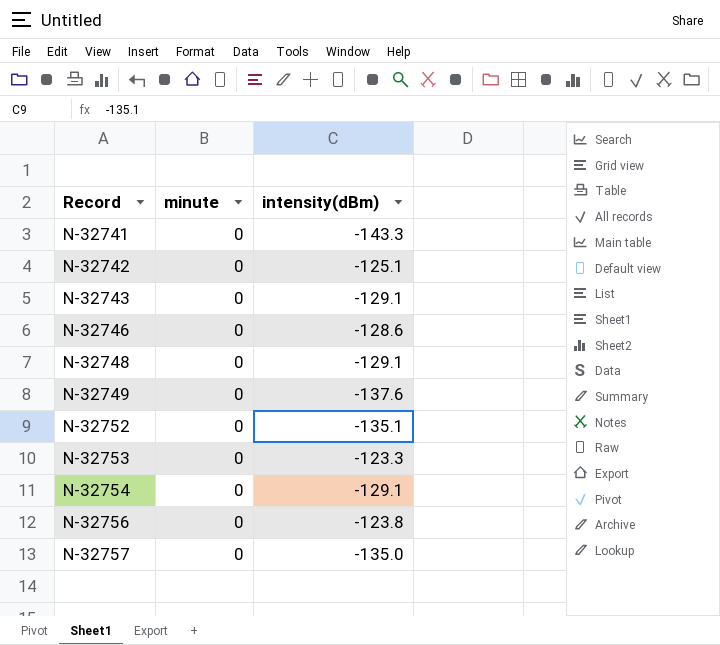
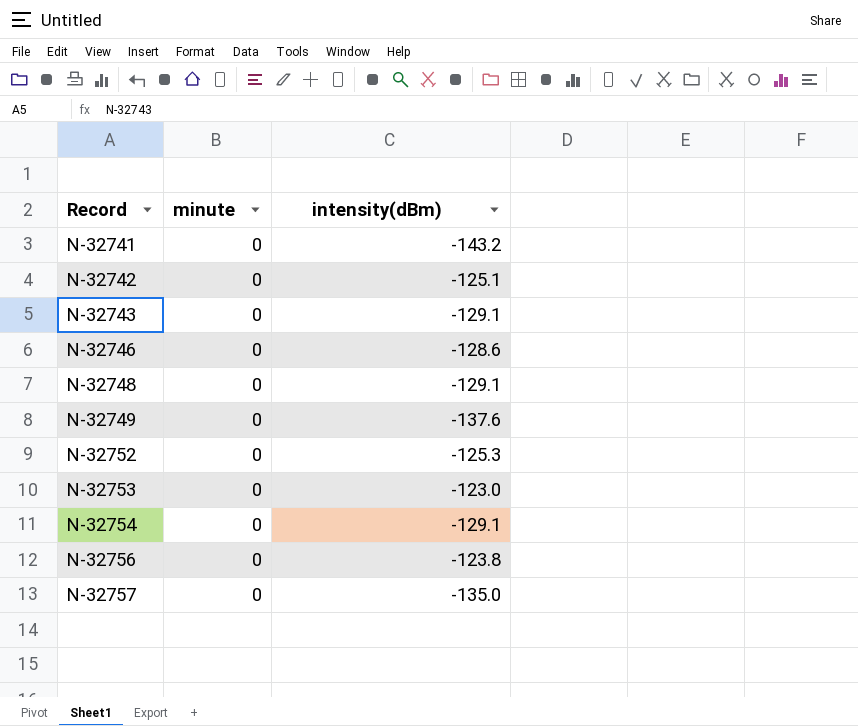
N-32741 | intensity(dBm): -143.3 -> -143.2
N-32752 | intensity(dBm): -135.1 -> -125.3
N-32753 | intensity(dBm): -123.3 -> -123.0

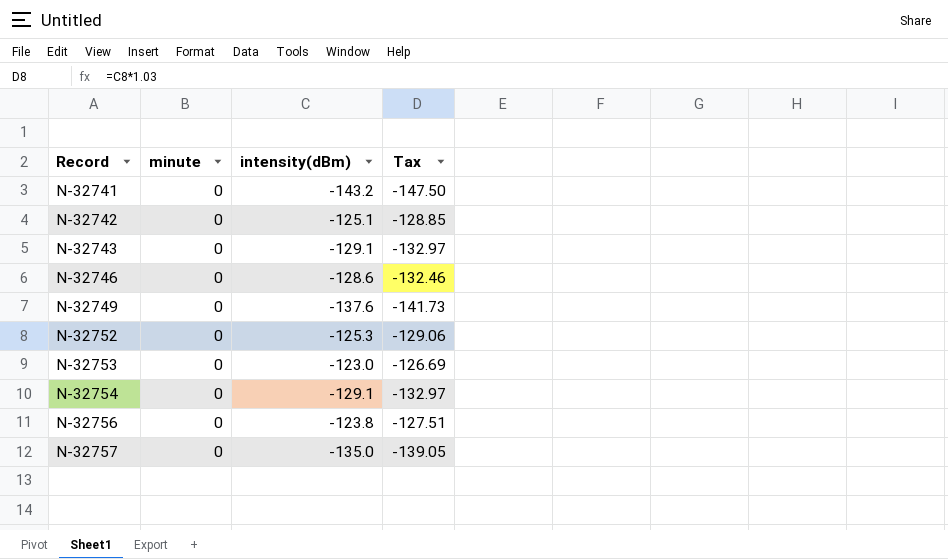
column Tax | formula: none -> [intensity(dBm)] * 1.03
row N-32748: 0 | -129.1 -> none

